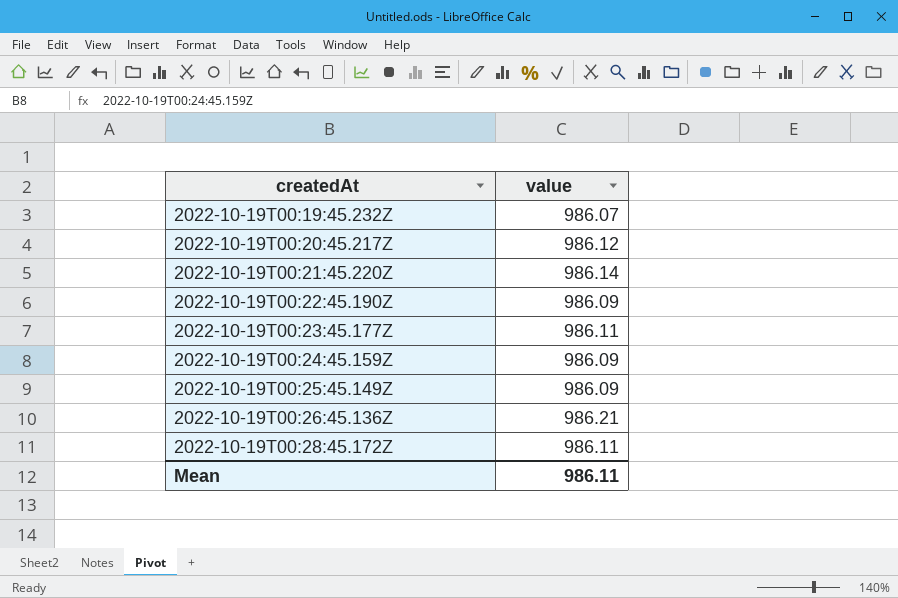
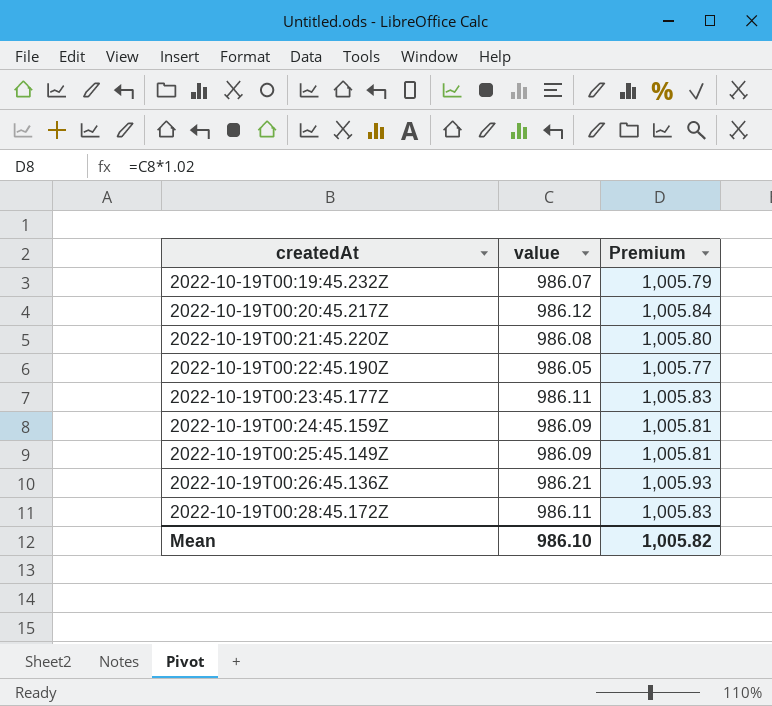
column Premium | formula: none -> [value] * 1.02
2022-10-19T00:21:45.220Z | value: 986.14 -> 986.08
2022-10-19T00:22:45.190Z | value: 986.09 -> 986.05
Mean | value: 986.11 -> 986.10

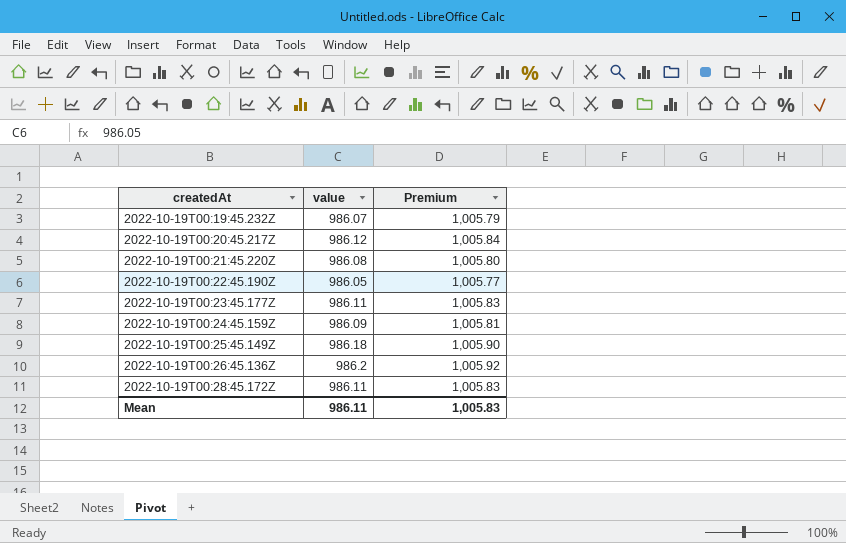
2022-10-19T00:25:45.149Z | value: 986.09 -> 986.18
2022-10-19T00:25:45.149Z | Premium: 1,005.81 -> 1,005.90
2022-10-19T00:26:45.136Z | value: 986.21 -> 986.2
2022-10-19T00:26:45.136Z | Premium: 1,005.93 -> 1,005.92
Mean | value: 986.10 -> 986.11
Mean | Premium: 1,005.82 -> 1,005.83

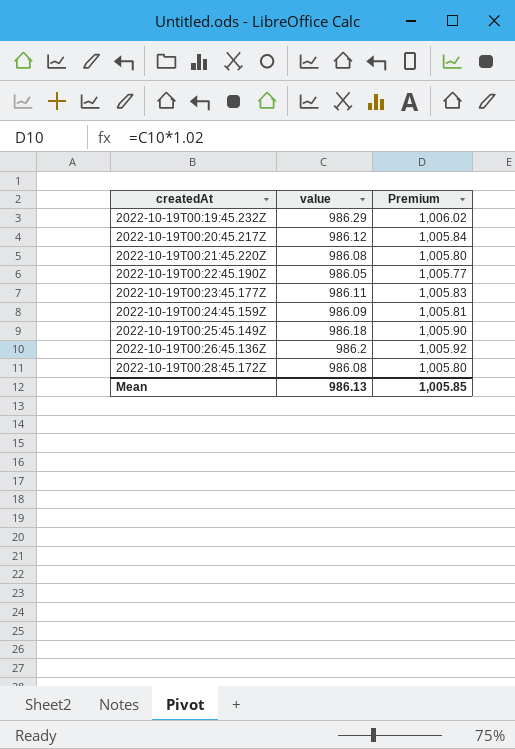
2022-10-19T00:19:45.232Z | value: 986.07 -> 986.29
2022-10-19T00:19:45.232Z | Premium: 1,005.79 -> 1,006.02
2022-10-19T00:28:45.172Z | value: 986.11 -> 986.08
2022-10-19T00:28:45.172Z | Premium: 1,005.83 -> 1,005.80
Mean | value: 986.11 -> 986.13
Mean | Premium: 1,005.83 -> 1,005.85

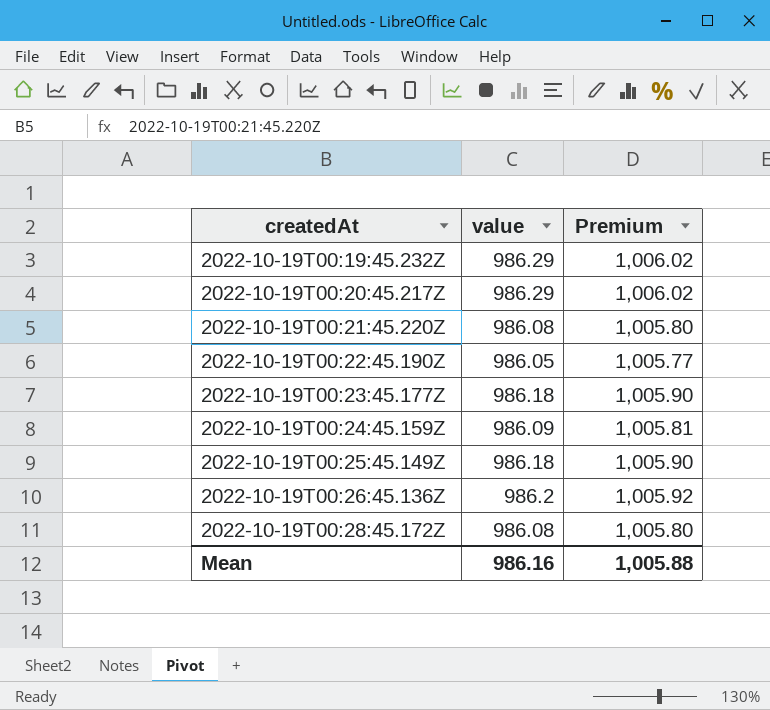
2022-10-19T00:20:45.217Z | value: 986.12 -> 986.29
2022-10-19T00:20:45.217Z | Premium: 1,005.84 -> 1,006.02
2022-10-19T00:23:45.177Z | value: 986.11 -> 986.18
2022-10-19T00:23:45.177Z | Premium: 1,005.83 -> 1,005.90
Mean | value: 986.13 -> 986.16
Mean | Premium: 1,005.85 -> 1,005.88

